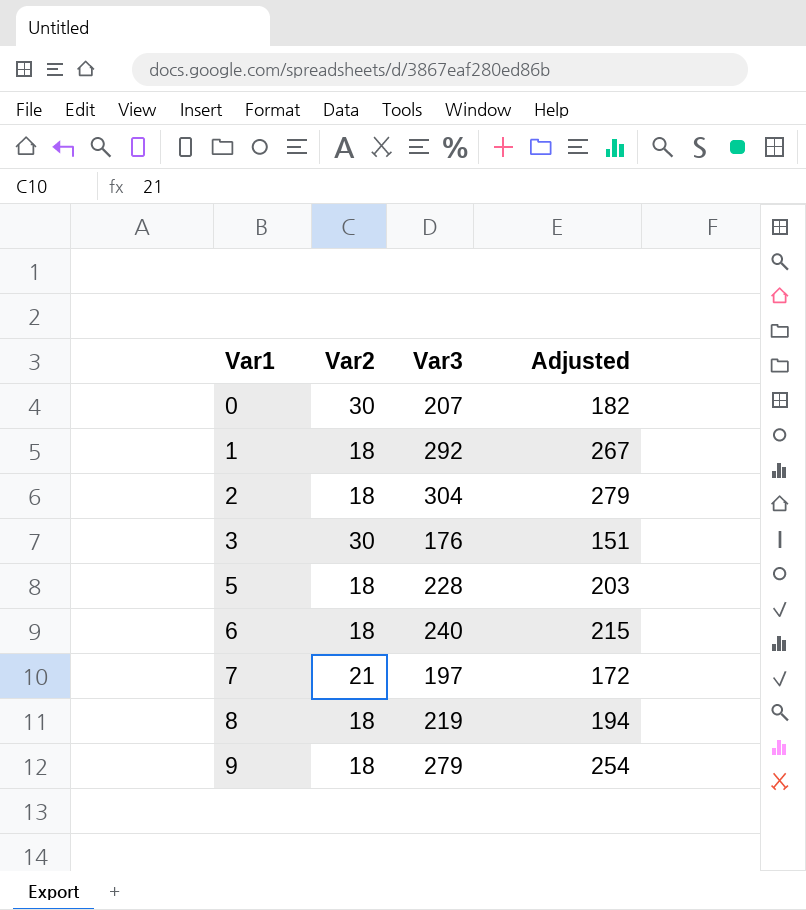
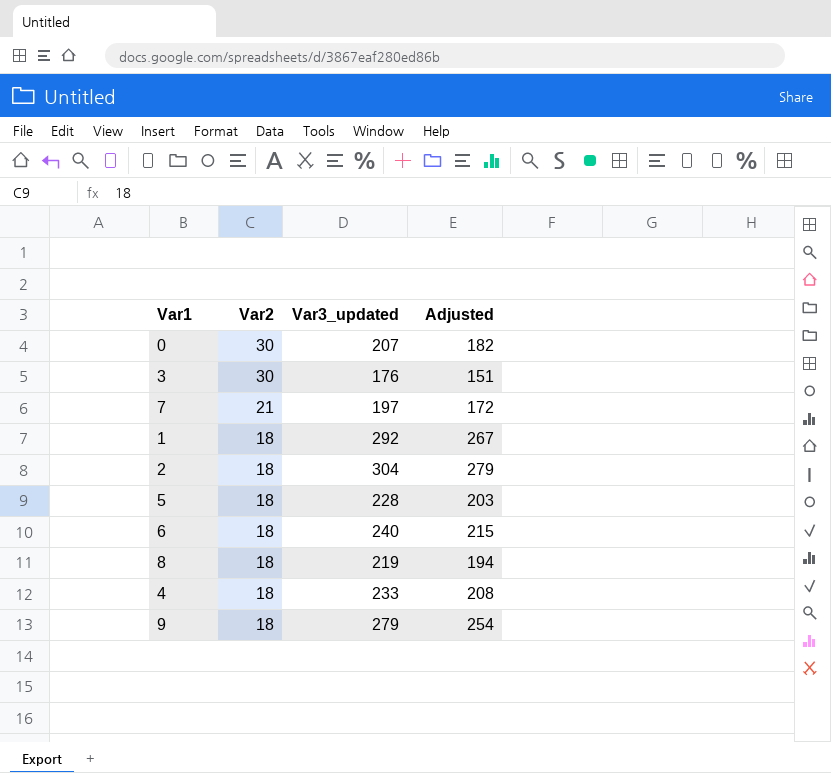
row order: Var1 ascending -> Var2 descending
column name: Var3 -> Var3_updated
row 4: none -> 18 | 233 | 208

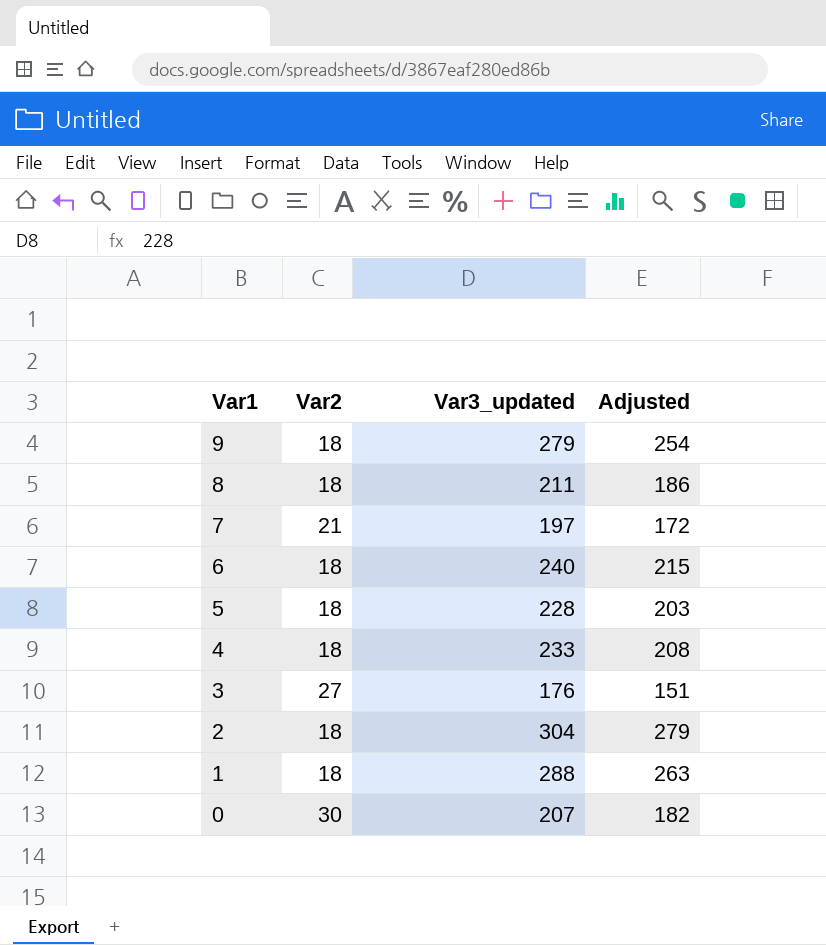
row order: Var2 descending -> Var1 descending
8 | Var3_updated: 219 -> 211
8 | Adjusted: 194 -> 186
3 | Var2: 30 -> 27
1 | Var3_updated: 292 -> 288
1 | Adjusted: 267 -> 263

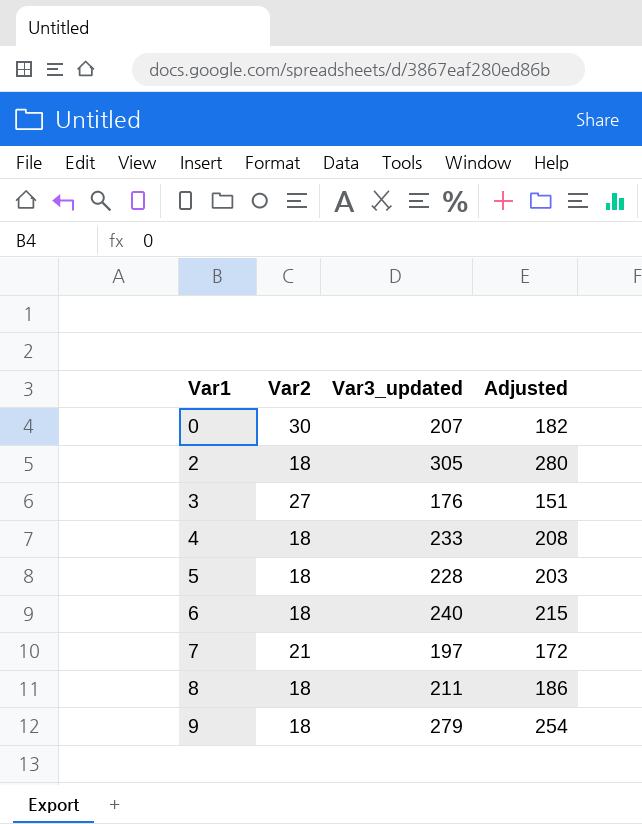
row order: Var1 descending -> Var1 ascending
row 1: 18 | 288 | 263 -> none
2 | Var3_updated: 304 -> 305
2 | Adjusted: 279 -> 280

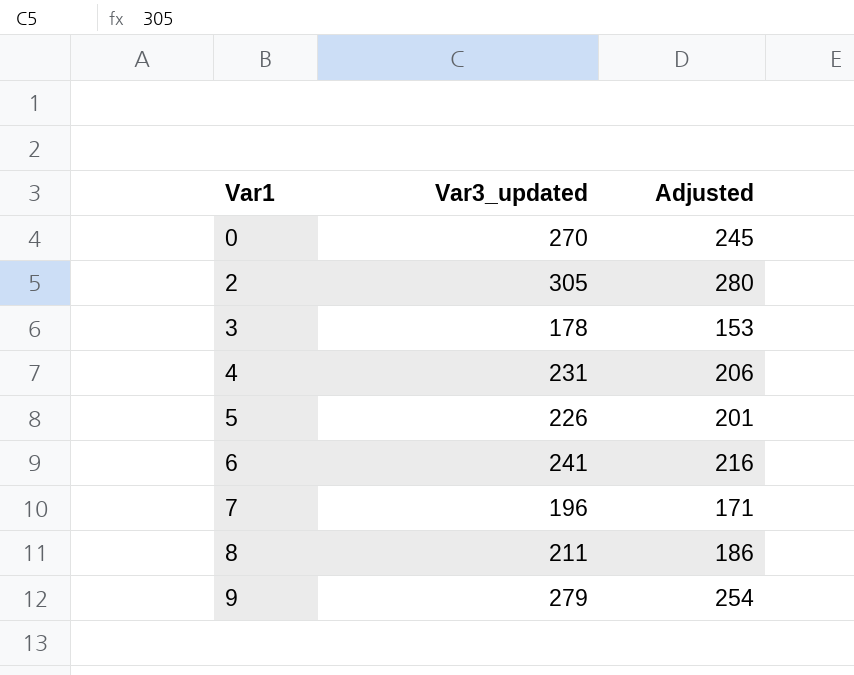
column Var2 | position: 2 -> none
0 | Var3_updated: 207 -> 270
0 | Adjusted: 182 -> 245
3 | Var3_updated: 176 -> 178
3 | Adjusted: 151 -> 153
4 | Var3_updated: 233 -> 231
4 | Adjusted: 208 -> 206
5 | Var3_updated: 228 -> 226
5 | Adjusted: 203 -> 201
6 | Var3_updated: 240 -> 241
6 | Adjusted: 215 -> 216
7 | Var3_updated: 197 -> 196
7 | Adjusted: 172 -> 171

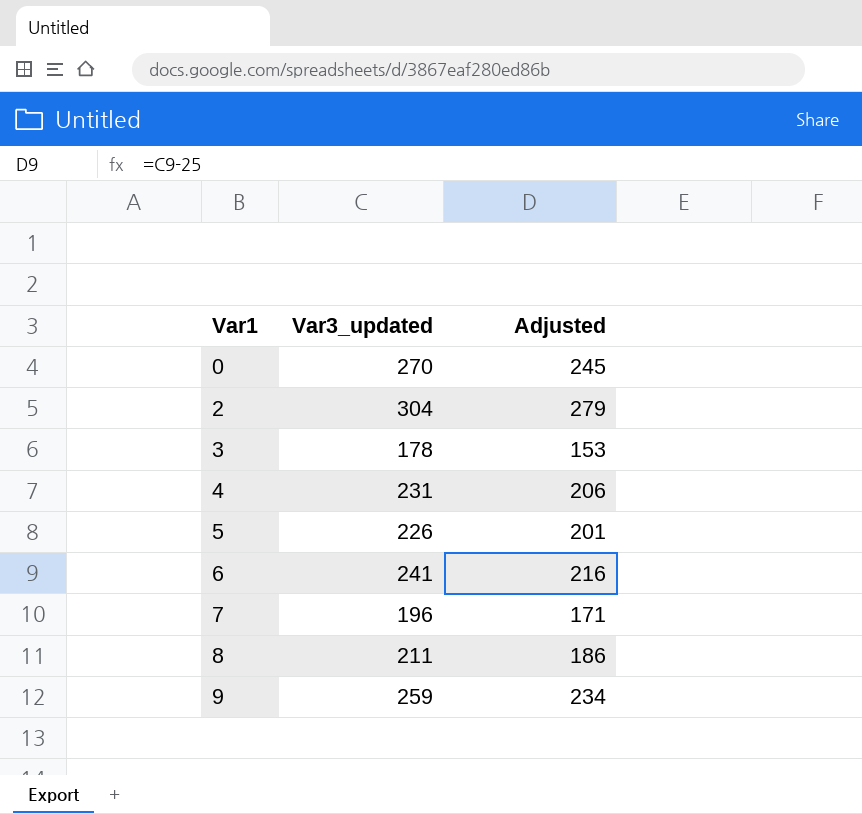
2 | Var3_updated: 305 -> 304
2 | Adjusted: 280 -> 279
9 | Var3_updated: 279 -> 259
9 | Adjusted: 254 -> 234

